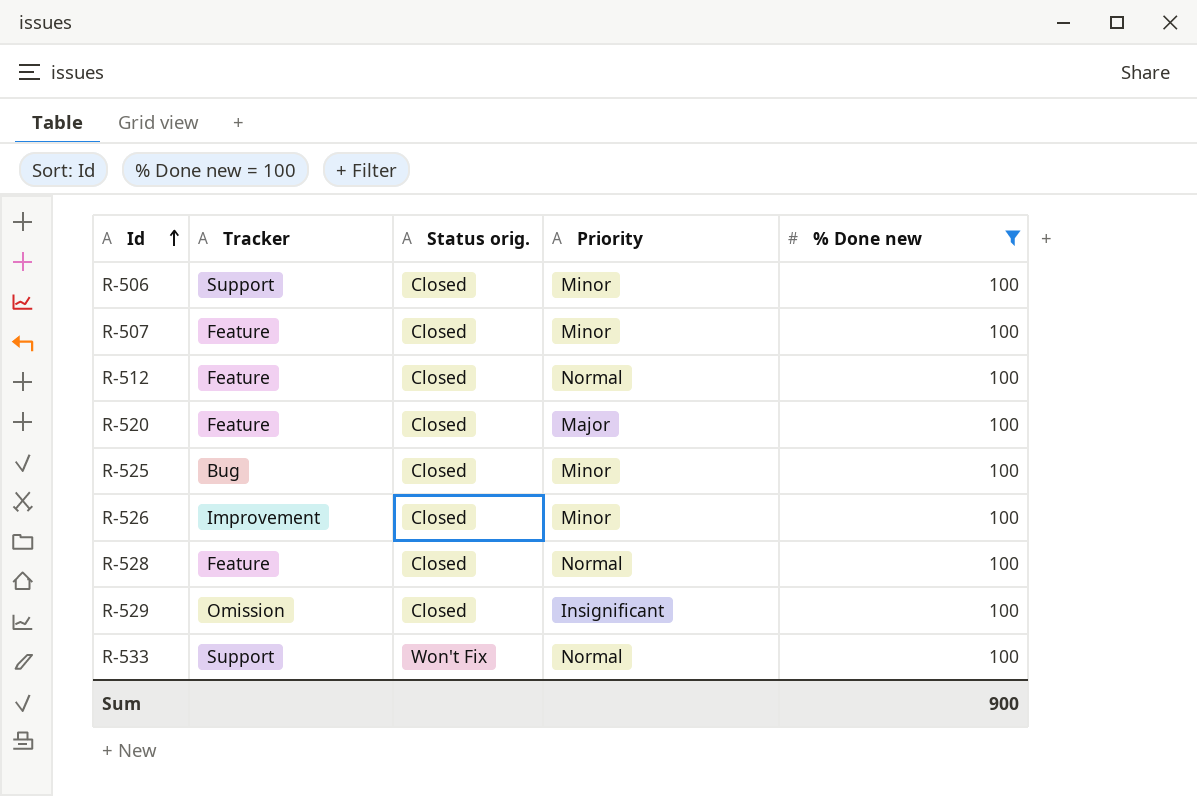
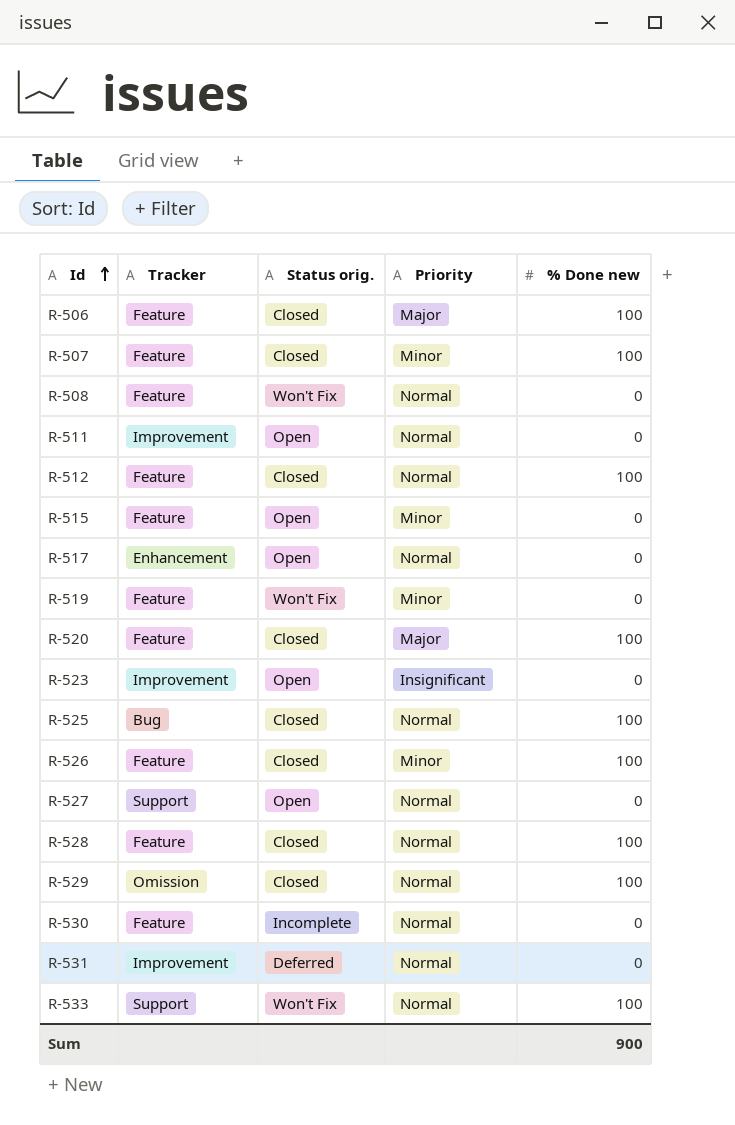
filter: % Done new = 100 -> none
R-506 | Tracker: Support -> Feature
R-506 | Priority: Minor -> Major
R-525 | Priority: Minor -> Normal
R-526 | Tracker: Improvement -> Feature
R-529 | Priority: Insignificant -> Normal

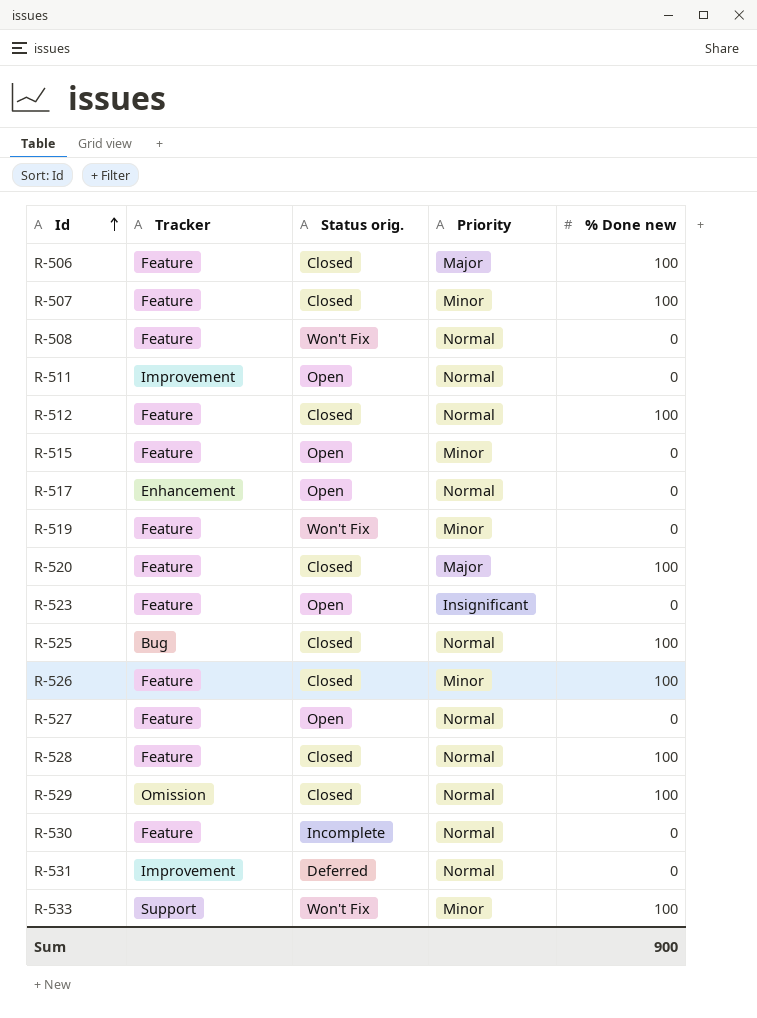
R-523 | Tracker: Improvement -> Feature
R-527 | Tracker: Support -> Feature
R-533 | Priority: Normal -> Minor

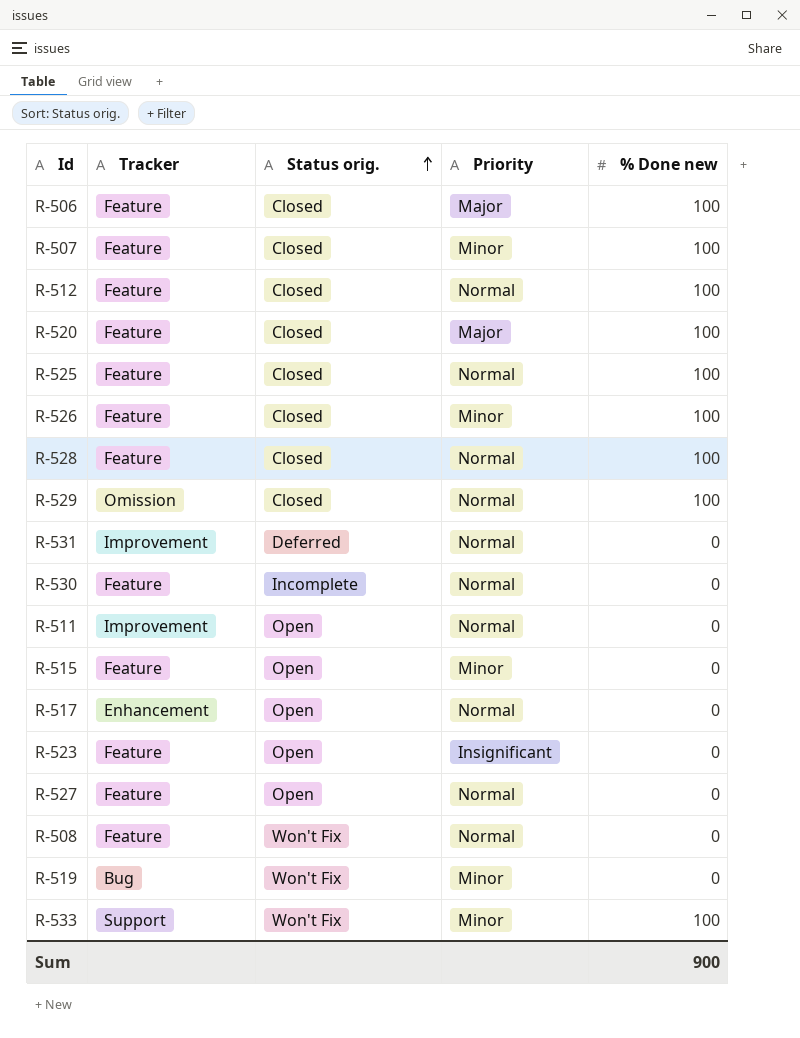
row order: Id ascending -> Status orig. ascending
R-525 | Tracker: Bug -> Feature
R-519 | Tracker: Feature -> Bug

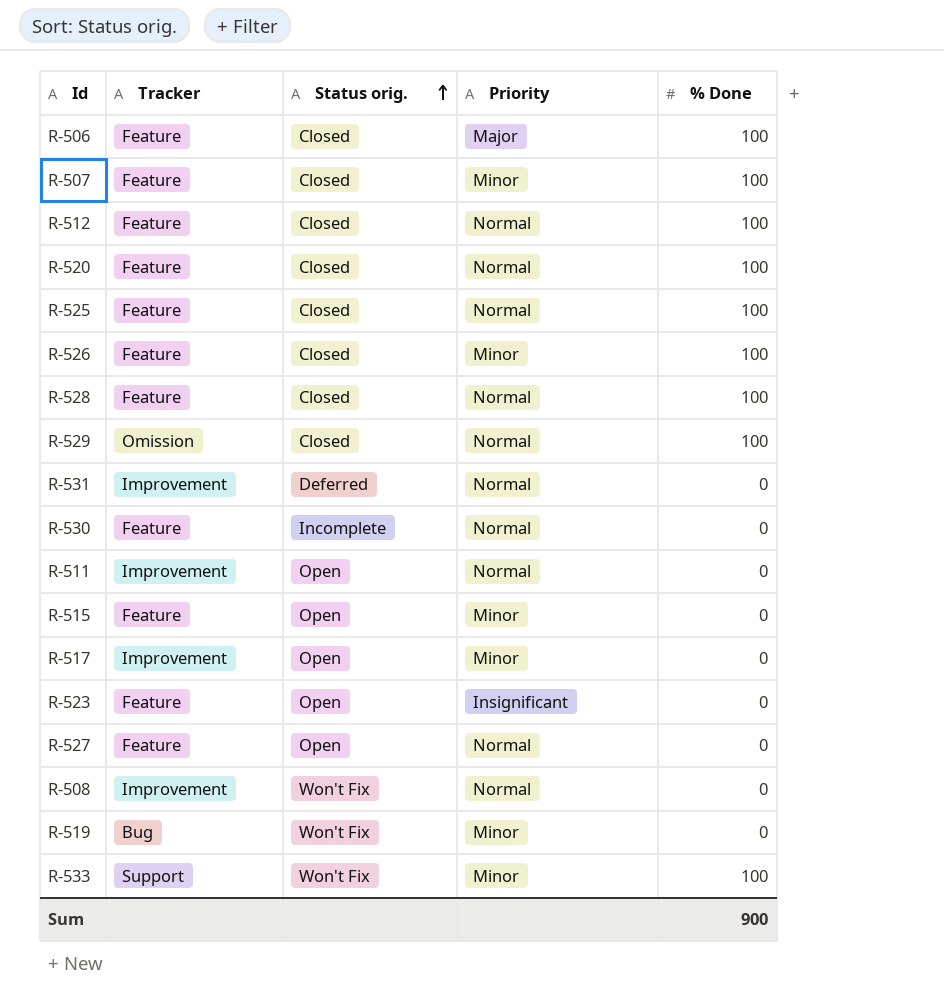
column name: % Done new -> % Done
R-520 | Priority: Major -> Normal
R-517 | Tracker: Enhancement -> Improvement
R-517 | Priority: Normal -> Minor
R-508 | Tracker: Feature -> Improvement

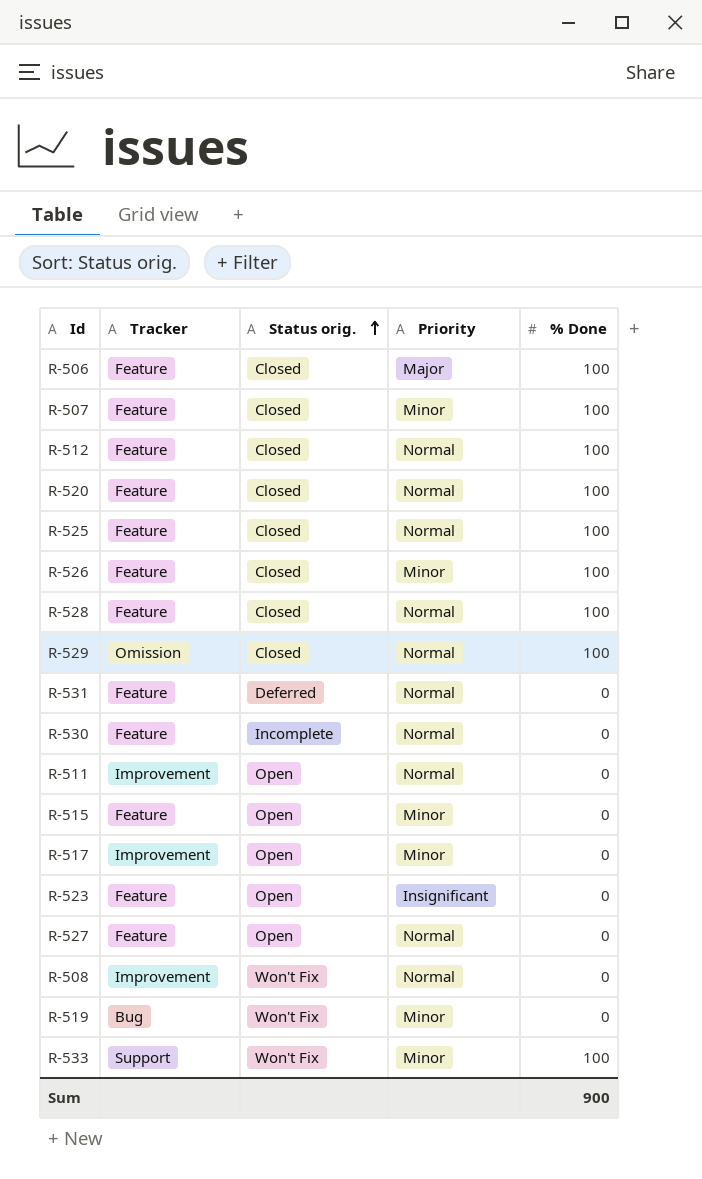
R-531 | Tracker: Improvement -> Feature

